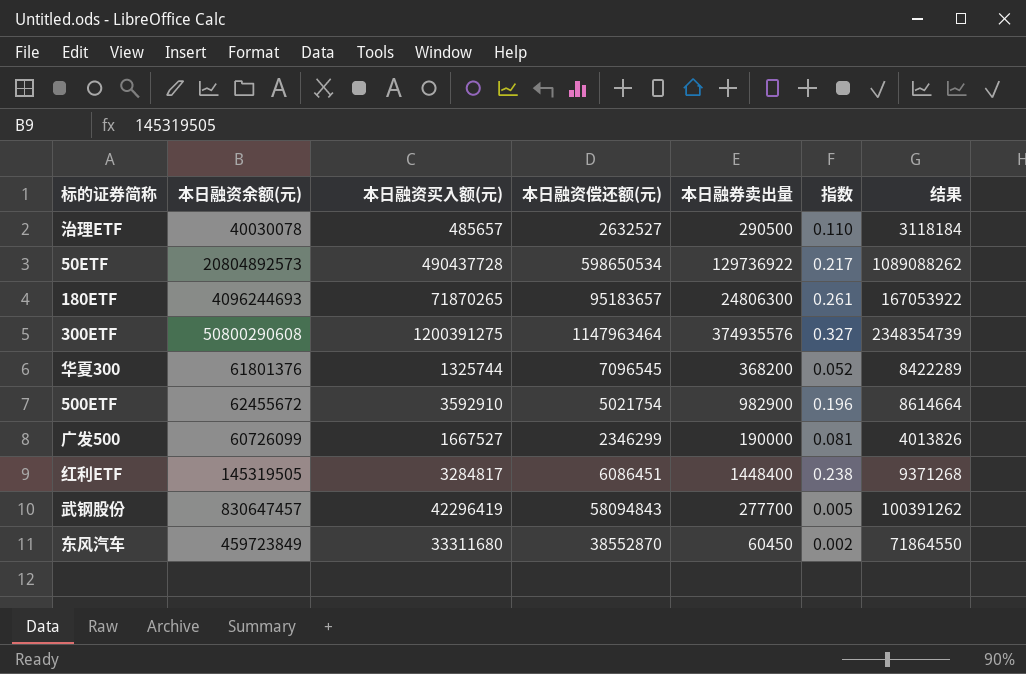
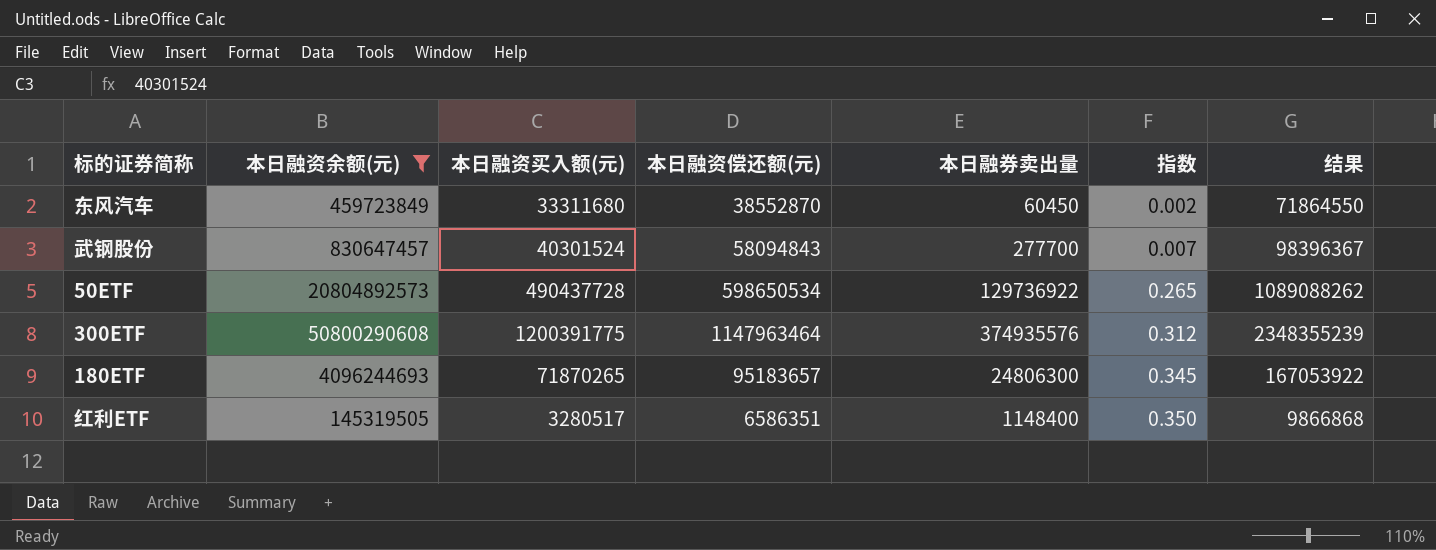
filter: none -> 本日融资余额(元) >= 145319505
row order: none -> 指数 ascending
column 指数 | formula: [本日融券卖出量] / [本日融资偿还额(元)] -> [本日融券卖出量] / [本日融资买入额(元)]
武钢股份 | 本日融资买入额(元): 42296419 -> 40301524
武钢股份 | 结果: 100391262 -> 98396367
300ETF | 本日融资买入额(元): 1200391275 -> 1200391775
300ETF | 结果: 2348354739 -> 2348355239
红利ETF | 本日融资买入额(元): 3284817 -> 3280517
红利ETF | 本日融资偿还额(元): 6086451 -> 6586351
红利ETF | 本日融券卖出量: 1448400 -> 1148400
红利ETF | 结果: 9371268 -> 9866868

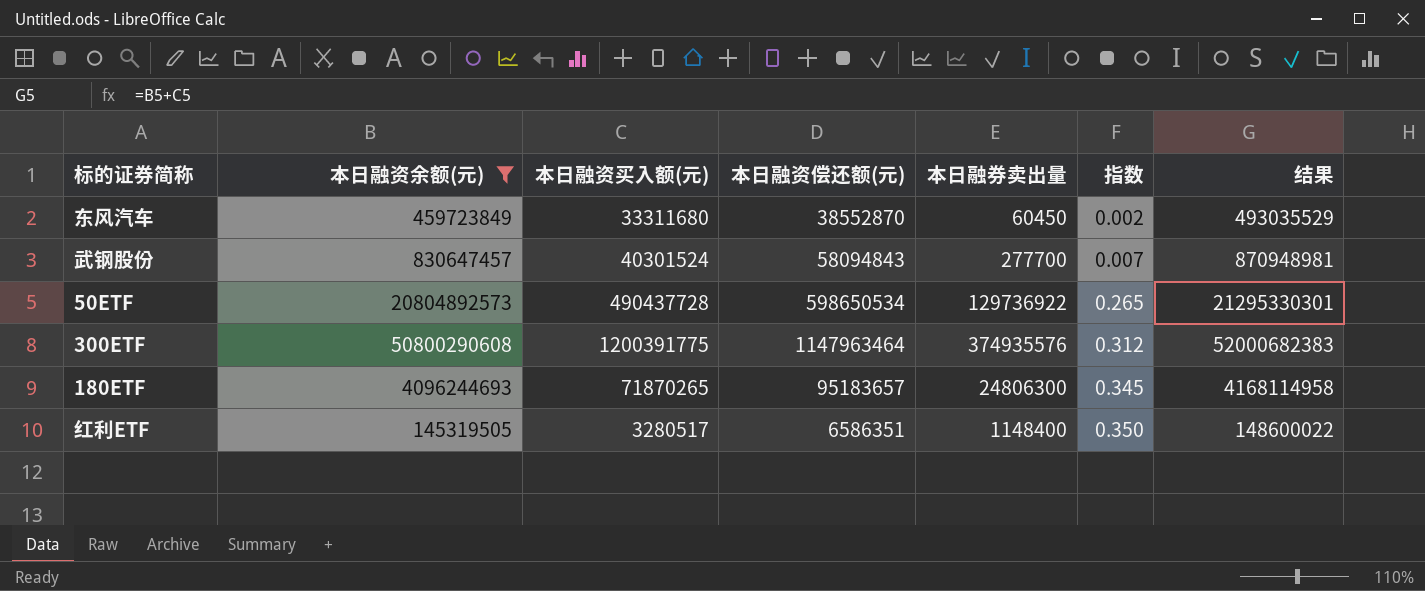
column 结果 | formula: [本日融资买入额(元)] + [本日融资偿还额(元)] -> [本日融资余额(元)] + [本日融资买入额(元)]

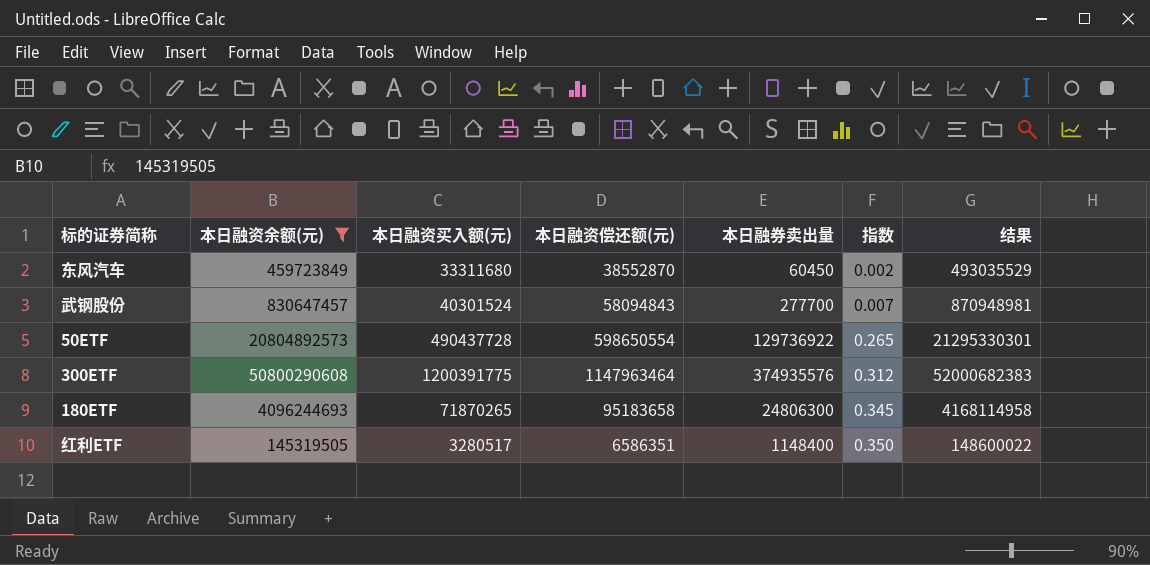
50ETF | 本日融资偿还额(元): 598650534 -> 598650554
180ETF | 本日融资偿还额(元): 95183657 -> 95183658

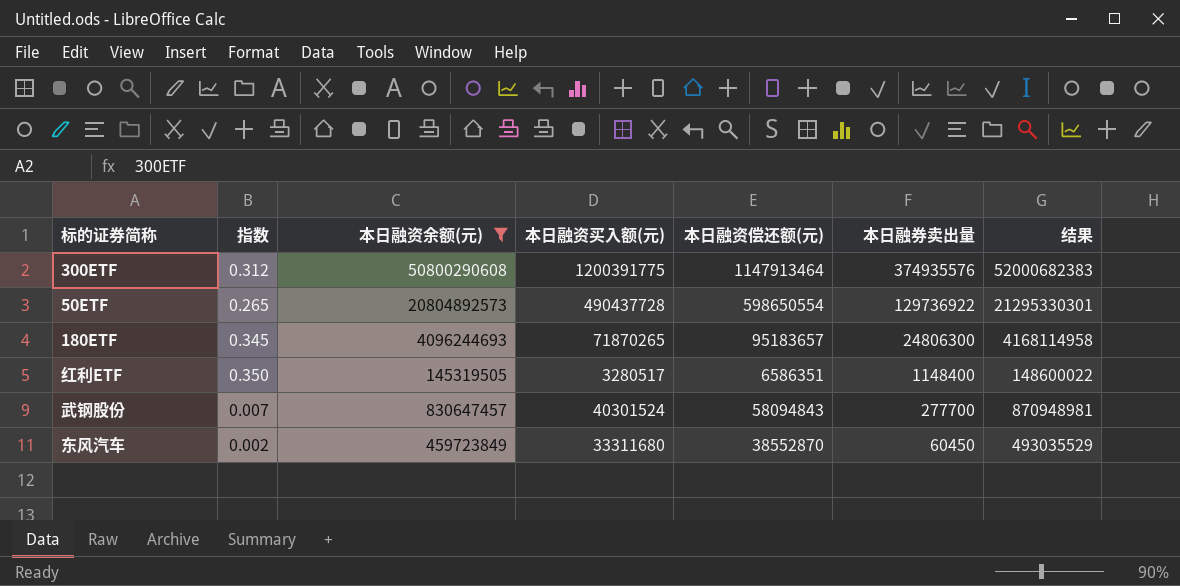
row order: 指数 ascending -> 本日融券卖出量 descending
column 指数 | position: 6 -> 2
300ETF | 本日融资偿还额(元): 1147963464 -> 1147913464
180ETF | 本日融资偿还额(元): 95183658 -> 95183657

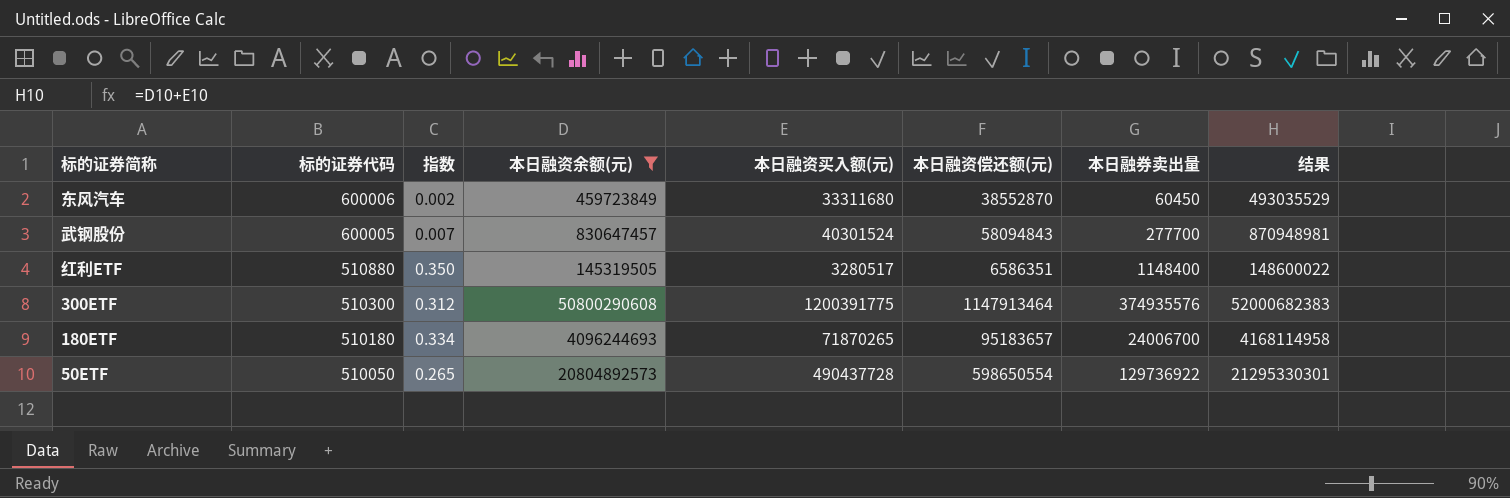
row order: 本日融券卖出量 descending -> 标的证券代码 descending
column 标的证券代码 | position: none -> 2
180ETF | 指数: 0.345 -> 0.334
180ETF | 本日融券卖出量: 24806300 -> 24006700

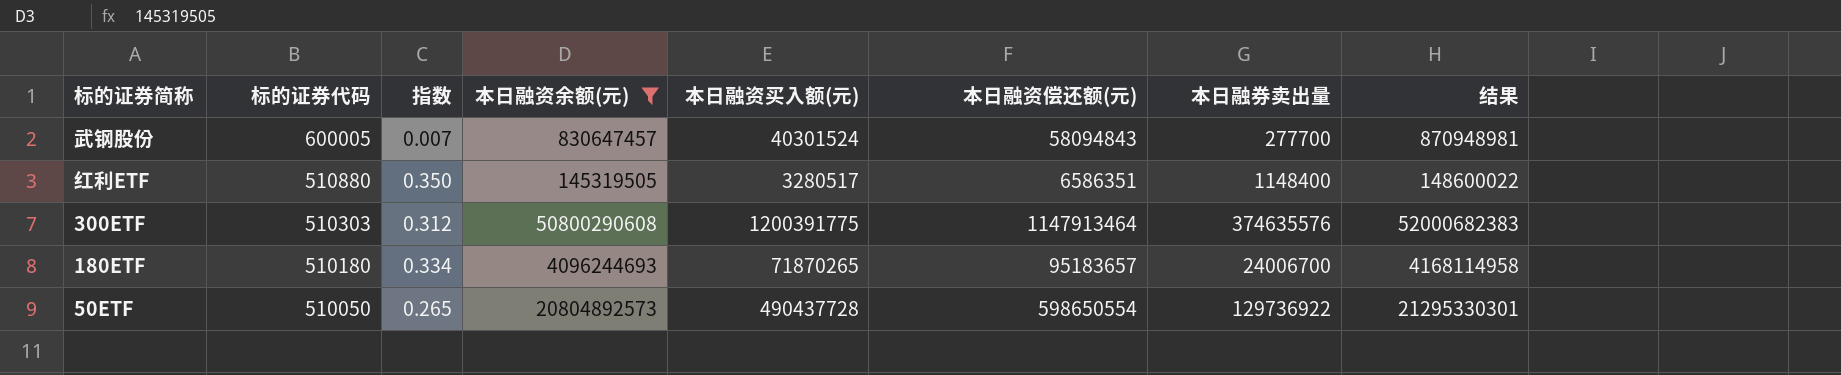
row 东风汽车: 600006 | 0.002 | 459723849 | 33311680 | 38552870 | 60450 | 493035529 -> none
300ETF | 标的证券代码: 510300 -> 510303
300ETF | 本日融券卖出量: 374935576 -> 374635576

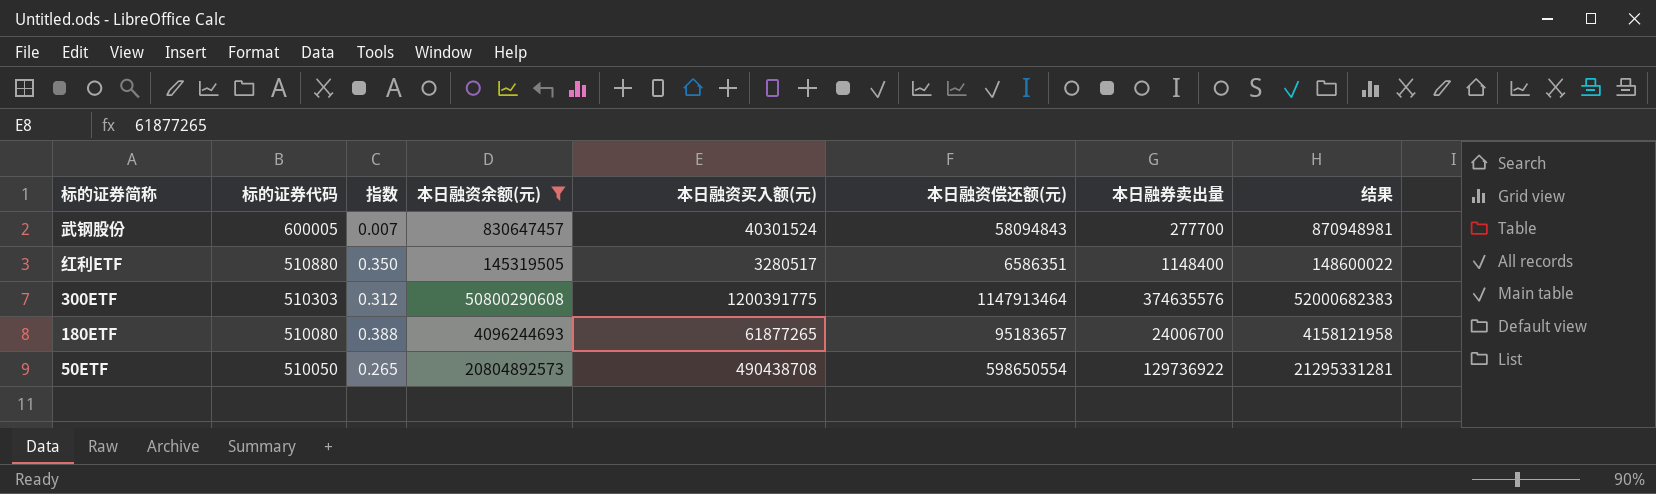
180ETF | 标的证券代码: 510180 -> 510080
180ETF | 指数: 0.334 -> 0.388
180ETF | 本日融资买入额(元): 71870265 -> 61877265
180ETF | 结果: 4168114958 -> 4158121958
50ETF | 本日融资买入额(元): 490437728 -> 490438708
50ETF | 结果: 21295330301 -> 21295331281

